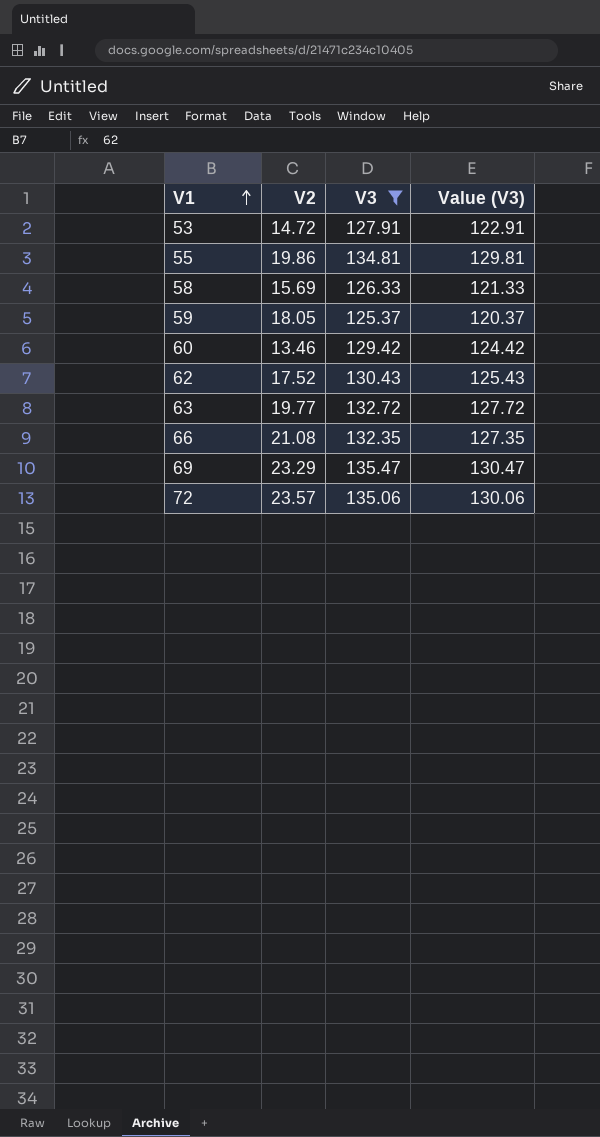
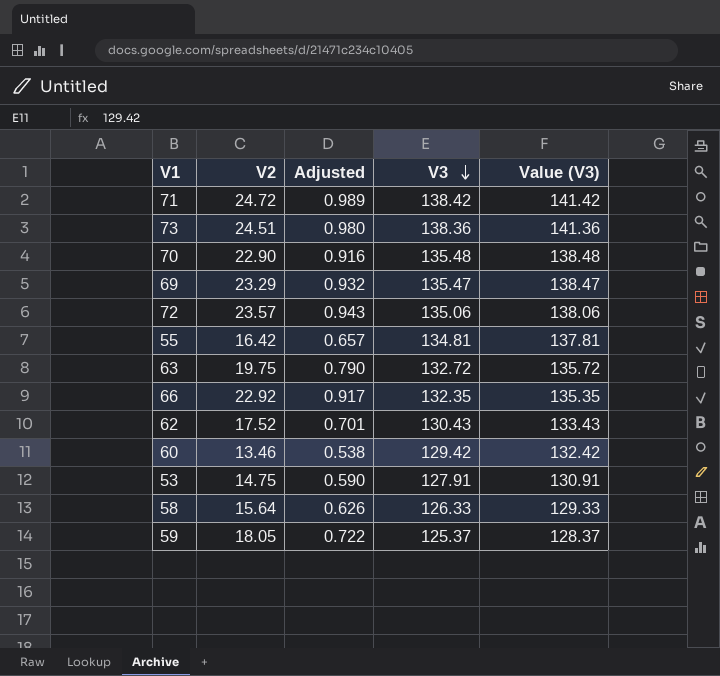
filter: V3 <= 135.47 -> none
row order: V1 ascending -> V3 descending
column Adjusted | formula: none -> [V2] * 0.04
column Value (V3) | formula: [V3] - 5 -> [V3] + 3
55 | V2: 19.86 -> 16.42
63 | V2: 19.77 -> 19.75
66 | V2: 21.08 -> 22.92
53 | V2: 14.72 -> 14.75
58 | V2: 15.69 -> 15.64

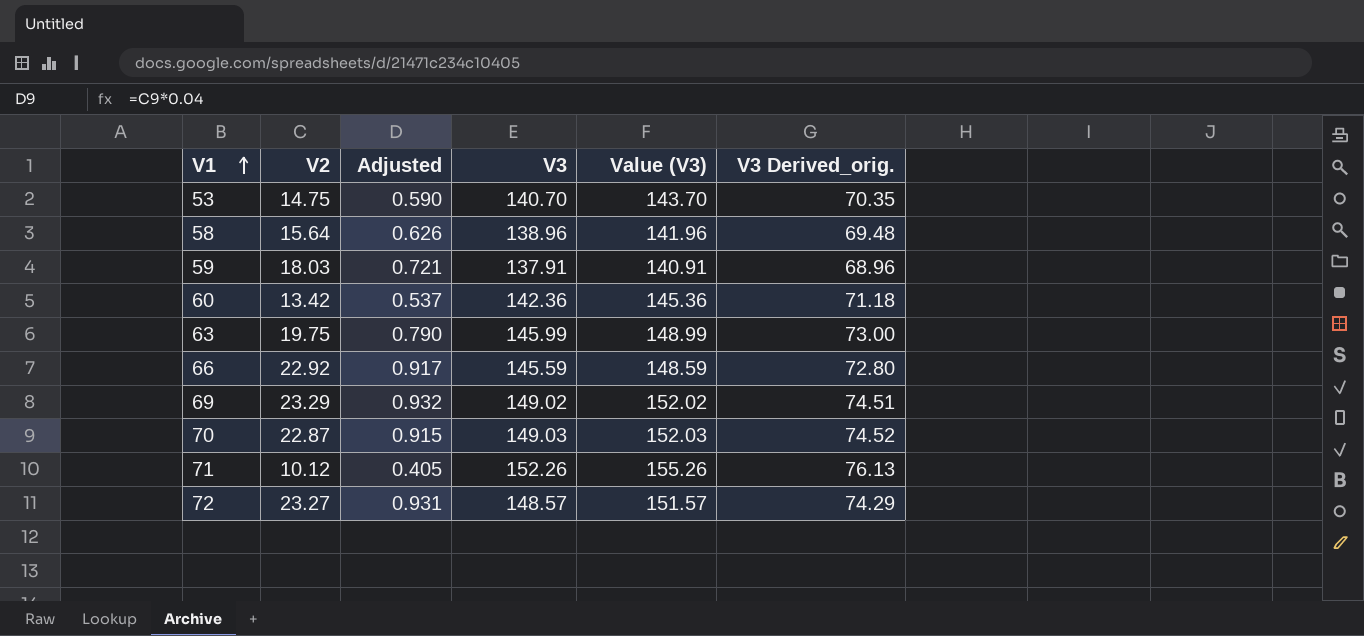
row order: V3 descending -> V1 ascending
column V3 Derived_orig. | formula: none -> [V3] * 0.5
row 73: 24.51 | 0.980 | 138.36 | 141.36 -> none
row 55: 16.42 | 0.657 | 134.81 | 137.81 -> none
row 62: 17.52 | 0.701 | 130.43 | 133.43 -> none
53 | V3: 127.91 -> 140.70
53 | Value (V3): 130.91 -> 143.70
58 | V3: 126.33 -> 138.96
58 | Value (V3): 129.33 -> 141.96
59 | V2: 18.05 -> 18.03
59 | Adjusted: 0.722 -> 0.721
59 | V3: 125.37 -> 137.91
59 | Value (V3): 128.37 -> 140.91
60 | V2: 13.46 -> 13.42
60 | Adjusted: 0.538 -> 0.537
60 | V3: 129.42 -> 142.36
60 | Value (V3): 132.42 -> 145.36
63 | V3: 132.72 -> 145.99
63 | Value (V3): 135.72 -> 148.99
66 | V3: 132.35 -> 145.59
66 | Value (V3): 135.35 -> 148.59
69 | V3: 135.47 -> 149.02
69 | Value (V3): 138.47 -> 152.02
70 | V2: 22.90 -> 22.87
70 | Adjusted: 0.916 -> 0.915
70 | V3: 135.48 -> 149.03
70 | Value (V3): 138.48 -> 152.03
71 | V2: 24.72 -> 10.12
71 | Adjusted: 0.989 -> 0.405
71 | V3: 138.42 -> 152.26
71 | Value (V3): 141.42 -> 155.26
72 | V2: 23.57 -> 23.27
72 | Adjusted: 0.943 -> 0.931
72 | V3: 135.06 -> 148.57
72 | Value (V3): 138.06 -> 151.57

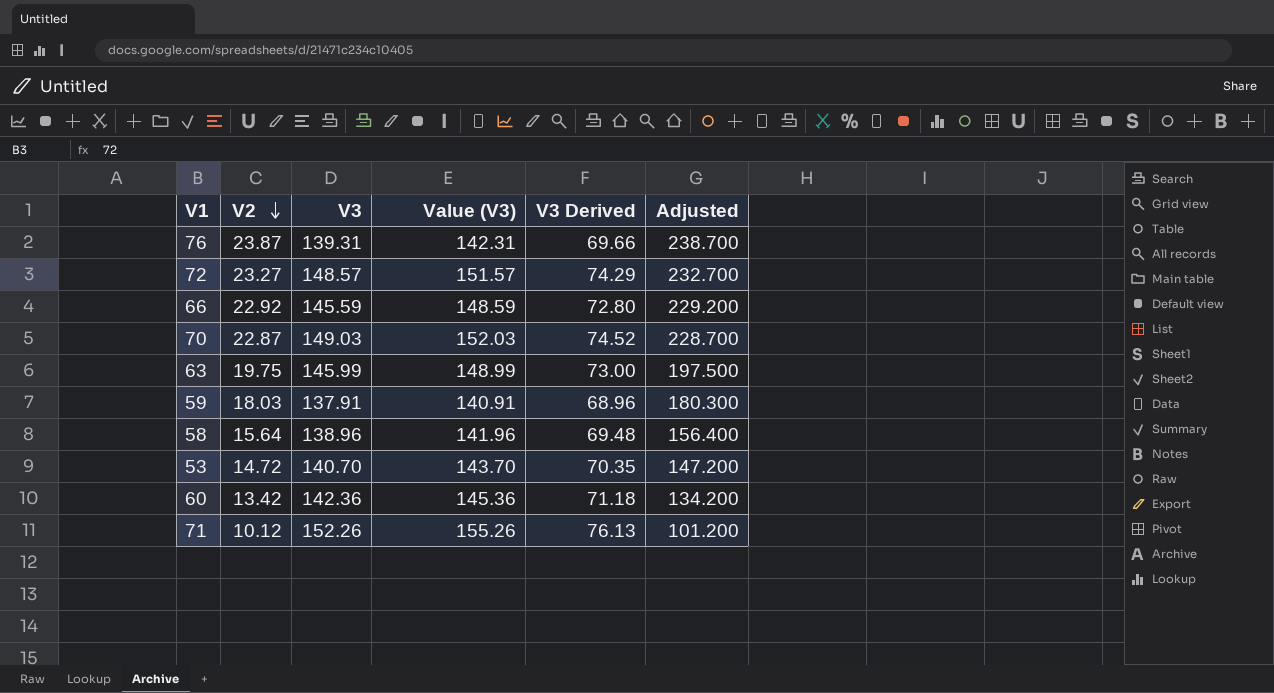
row order: V1 ascending -> V2 descending
column name: V3 Derived_orig. -> V3 Derived
column Adjusted | formula: [V2] * 0.04 -> [V2] * 10
column Adjusted | position: 3 -> 6
row 69: 23.29 | 0.932 | 149.02 | 152.02 | 74.51 -> none
row 76: none -> 23.87 | 139.31 | 142.31 | 69.66 | 238.700
53 | V2: 14.75 -> 14.72

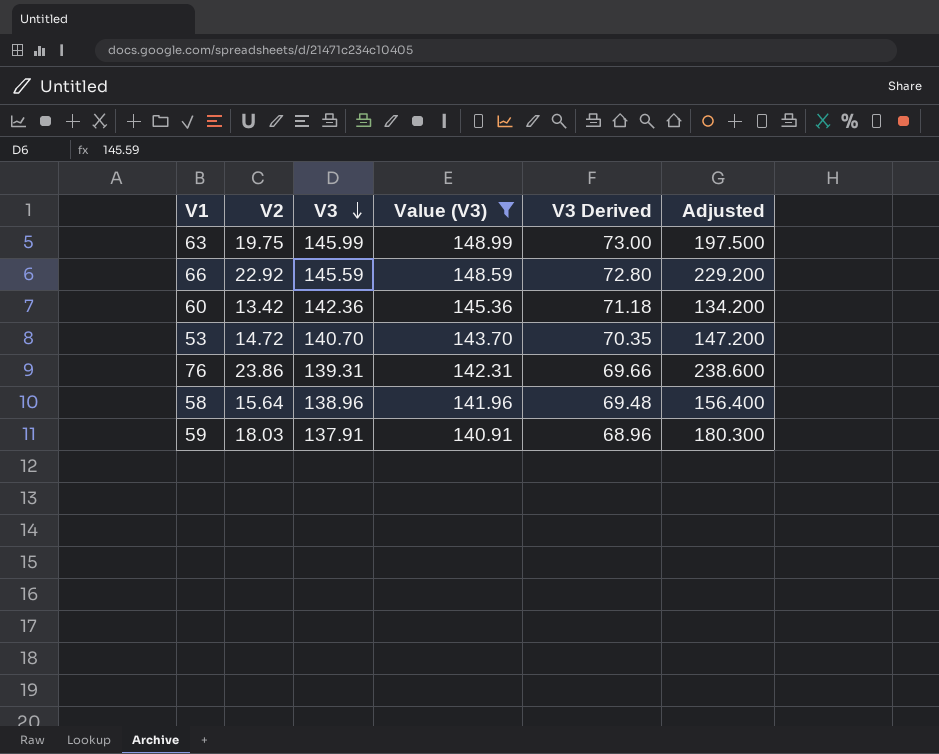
filter: none -> Value (V3) <= 148.99
row order: V2 descending -> V3 descending
76 | V2: 23.87 -> 23.86
76 | Adjusted: 238.700 -> 238.600

